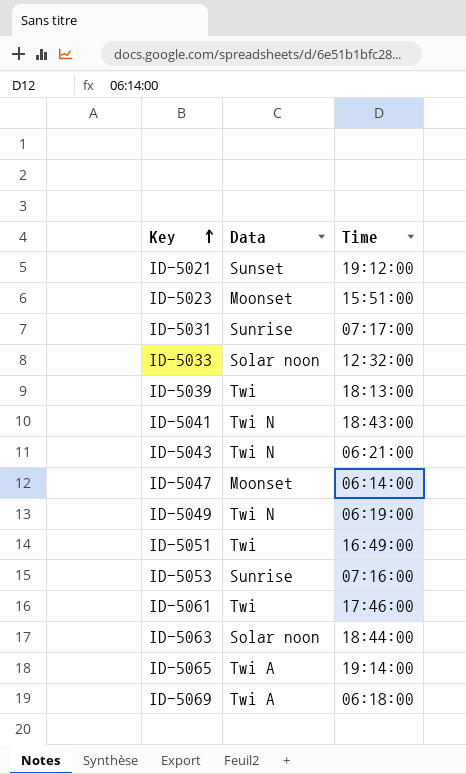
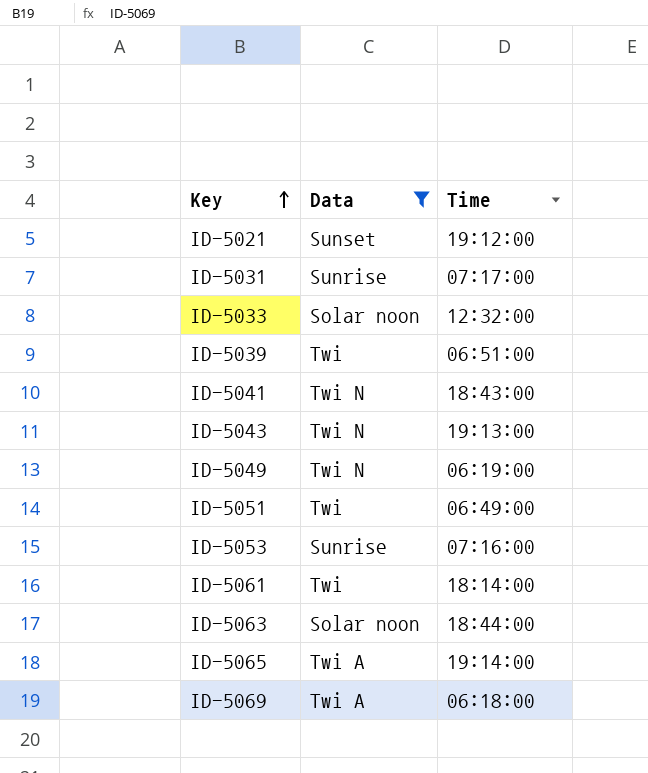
filter: none -> Data != Moonset
ID-5039 | Time: 18:13:00 -> 06:51:00
ID-5043 | Time: 06:21:00 -> 19:13:00
ID-5051 | Time: 16:49:00 -> 06:49:00
ID-5061 | Time: 17:46:00 -> 18:14:00

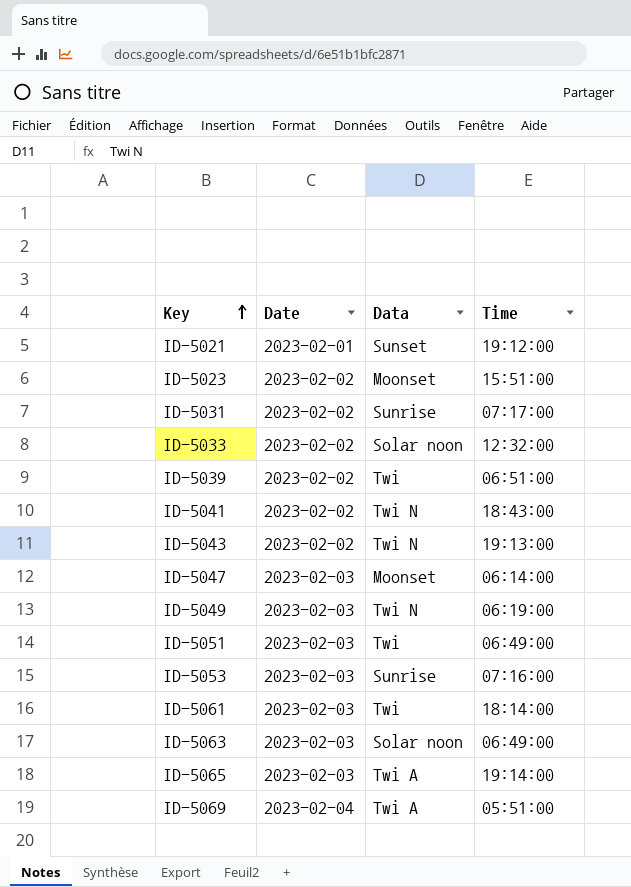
filter: Data != Moonset -> none
column Date | position: none -> 2
ID-5063 | Time: 18:44:00 -> 06:49:00
ID-5069 | Time: 06:18:00 -> 05:51:00

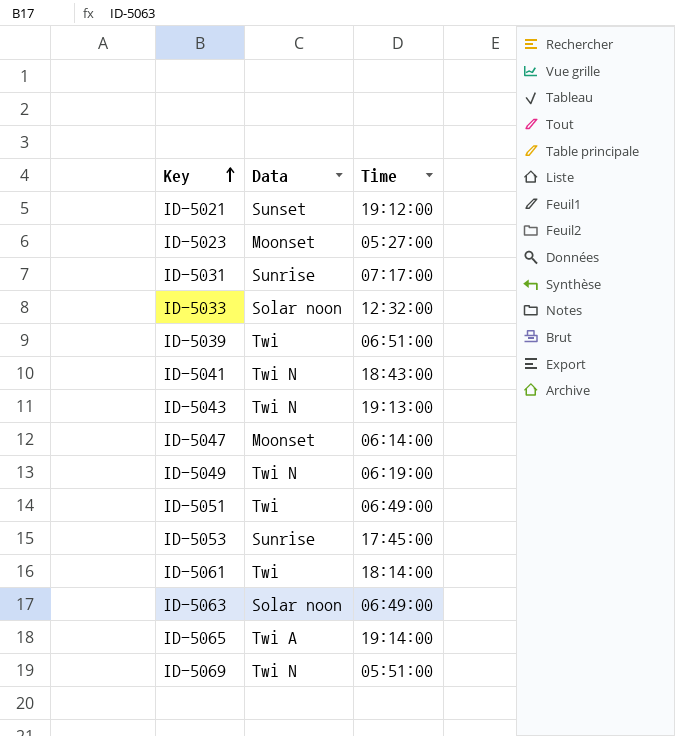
column Date | position: 2 -> none
ID-5023 | Time: 15:51:00 -> 05:27:00
ID-5053 | Time: 07:16:00 -> 17:45:00
ID-5069 | Data: Twi A -> Twi N

